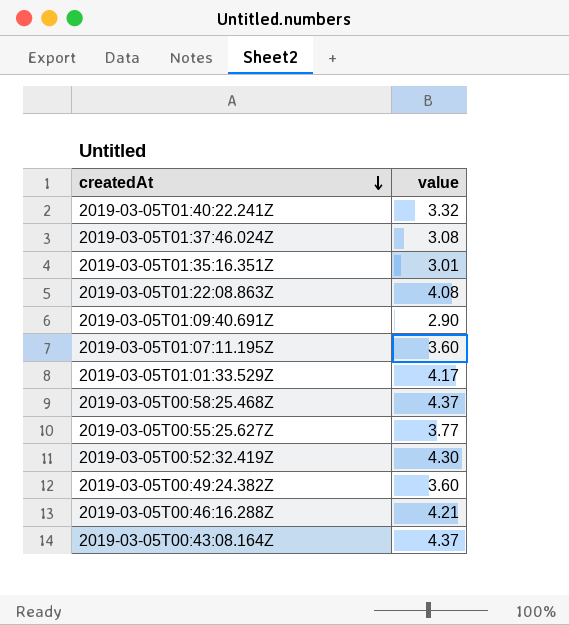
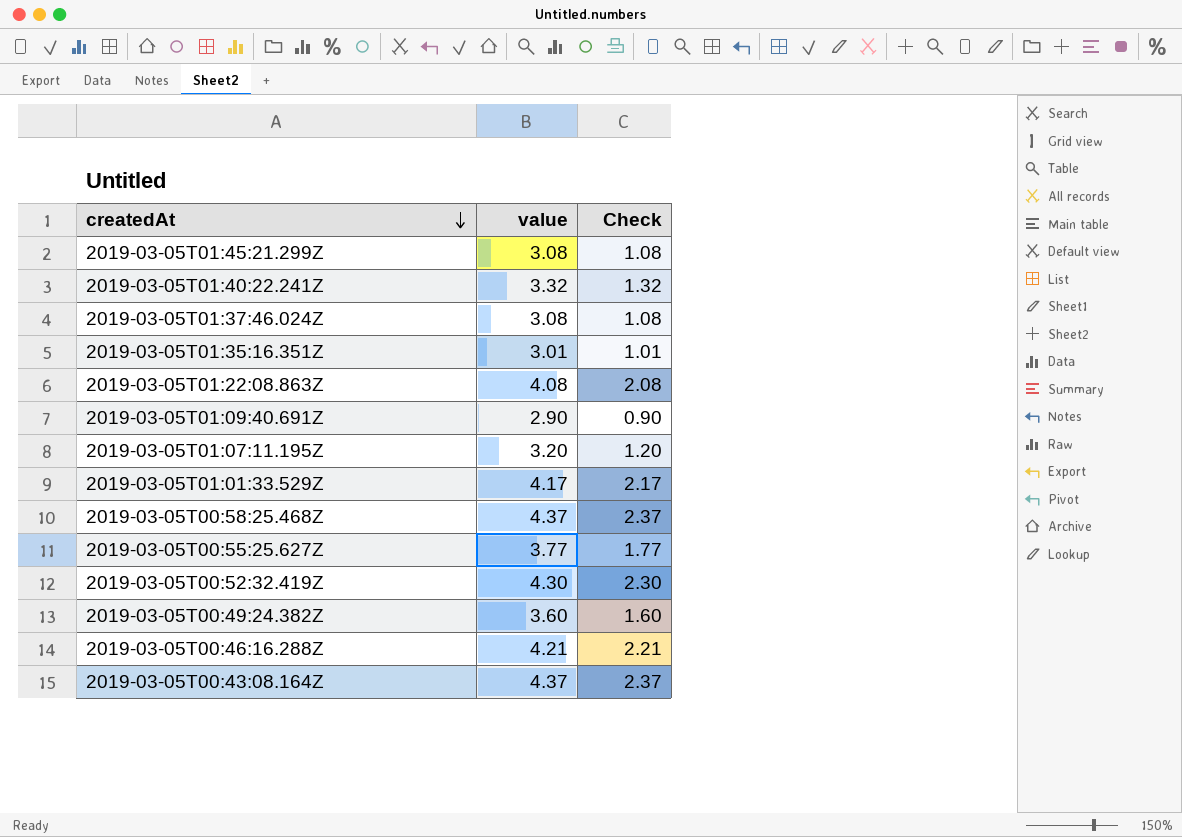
column Check | formula: none -> [value] - 2
row 2019-03-05T01:45:21.299Z: none -> 3.08 | 1.08
2019-03-05T01:07:11.195Z | value: 3.60 -> 3.20

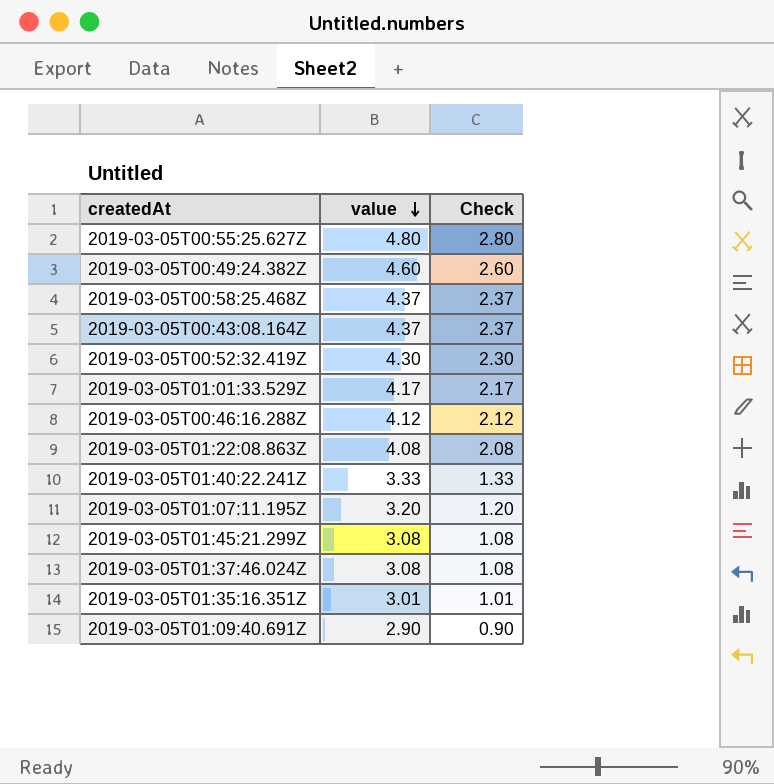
row order: createdAt descending -> value descending
2019-03-05T00:55:25.627Z | value: 3.77 -> 4.80
2019-03-05T00:55:25.627Z | Check: 1.77 -> 2.80
2019-03-05T00:49:24.382Z | value: 3.60 -> 4.60
2019-03-05T00:49:24.382Z | Check: 1.60 -> 2.60
2019-03-05T00:46:16.288Z | value: 4.21 -> 4.12
2019-03-05T00:46:16.288Z | Check: 2.21 -> 2.12
2019-03-05T01:40:22.241Z | value: 3.32 -> 3.33
2019-03-05T01:40:22.241Z | Check: 1.32 -> 1.33

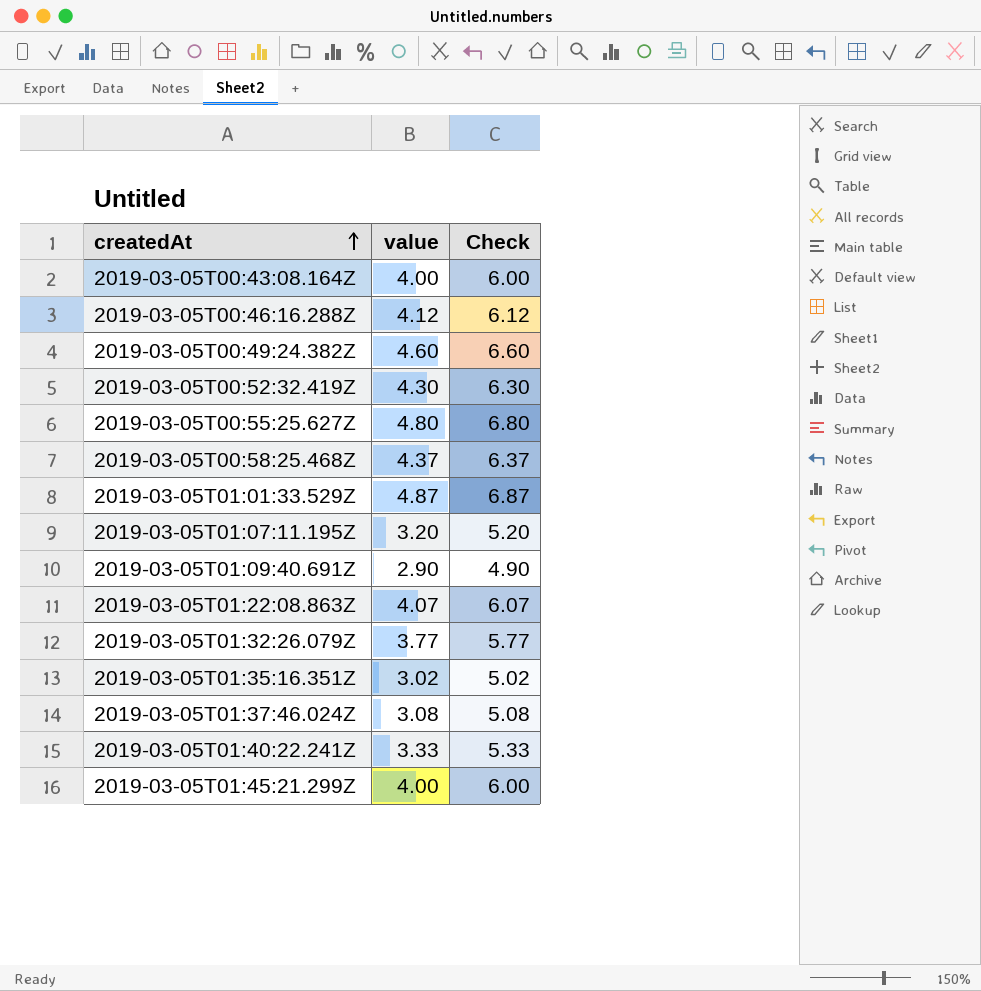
row order: value descending -> createdAt ascending
column Check | formula: [value] - 2 -> [value] + 2
2019-03-05T00:43:08.164Z | value: 4.37 -> 4.00
2019-03-05T01:01:33.529Z | value: 4.17 -> 4.87
2019-03-05T01:22:08.863Z | value: 4.08 -> 4.07
row 2019-03-05T01:32:26.079Z: none -> 3.77 | 5.77
2019-03-05T01:35:16.351Z | value: 3.01 -> 3.02
2019-03-05T01:45:21.299Z | value: 3.08 -> 4.00

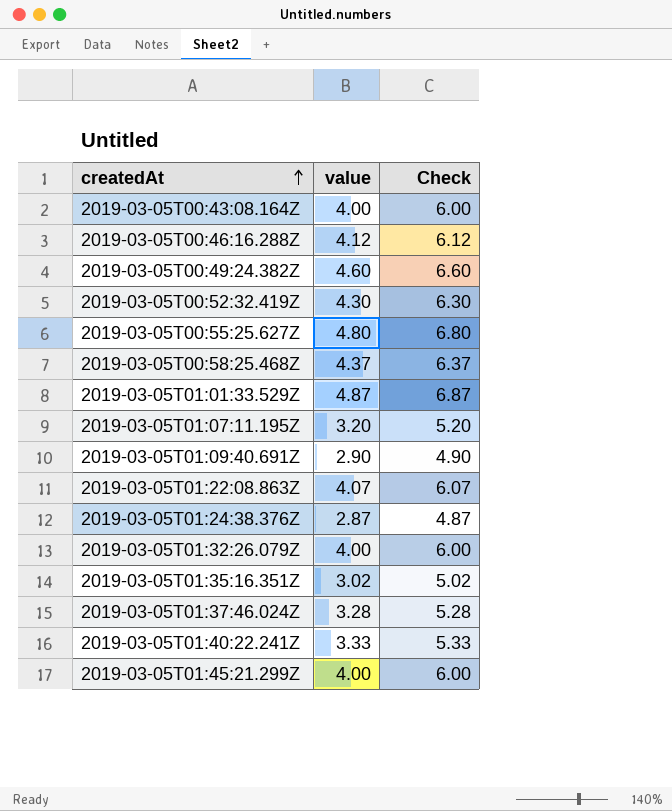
row 2019-03-05T01:24:38.376Z: none -> 2.87 | 4.87
2019-03-05T01:32:26.079Z | value: 3.77 -> 4.00
2019-03-05T01:32:26.079Z | Check: 5.77 -> 6.00
2019-03-05T01:37:46.024Z | value: 3.08 -> 3.28
2019-03-05T01:37:46.024Z | Check: 5.08 -> 5.28

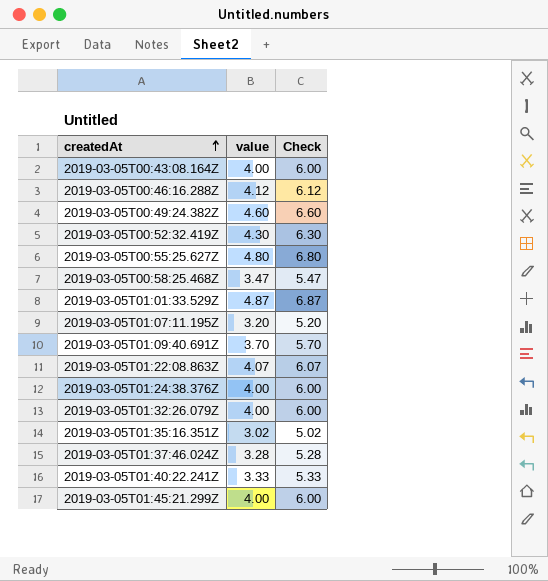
2019-03-05T00:58:25.468Z | value: 4.37 -> 3.47
2019-03-05T00:58:25.468Z | Check: 6.37 -> 5.47
2019-03-05T01:09:40.691Z | value: 2.90 -> 3.70
2019-03-05T01:09:40.691Z | Check: 4.90 -> 5.70
2019-03-05T01:24:38.376Z | value: 2.87 -> 4.00
2019-03-05T01:24:38.376Z | Check: 4.87 -> 6.00

